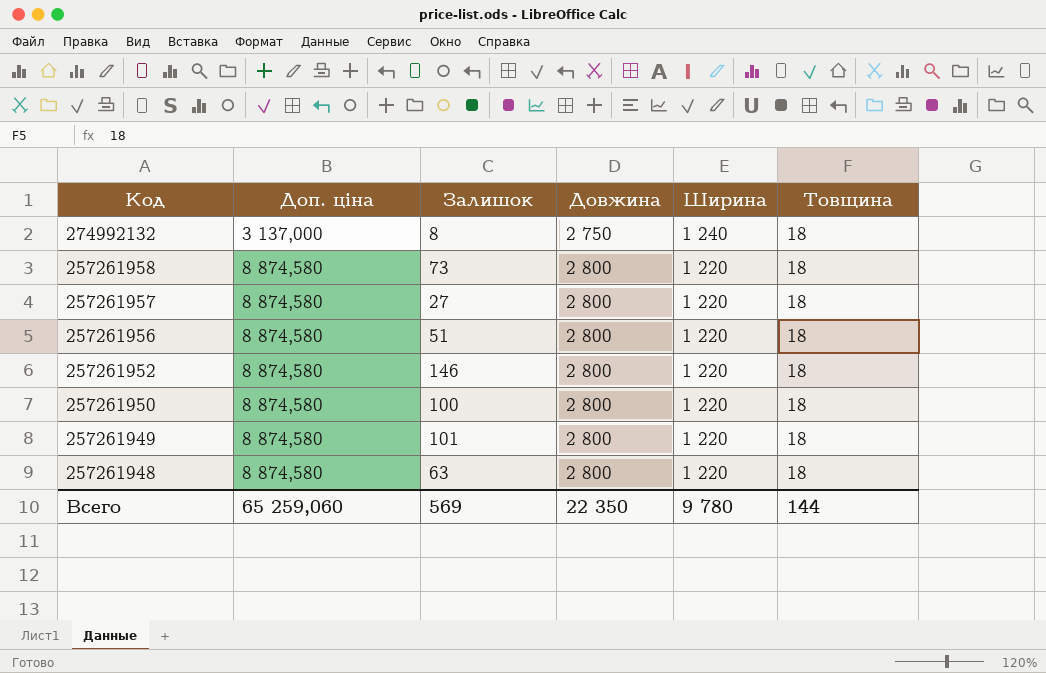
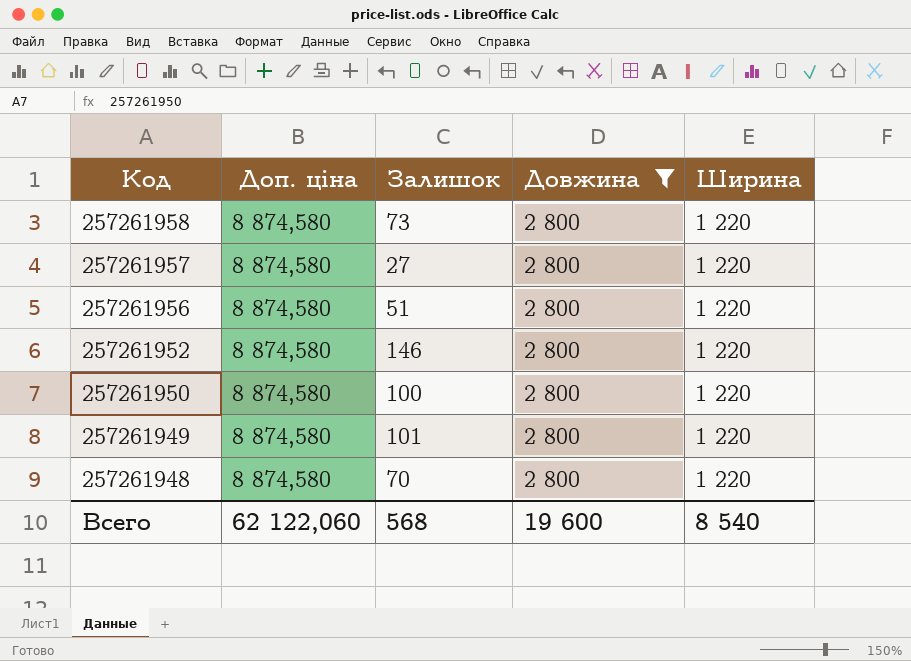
filter: none -> Довжина = 2 800
column Товщина | position: 6 -> none
257261948 | Залишок: 63 -> 70
Всего | Доп. ціна: 65 259,060 -> 62 122,060
Всего | Залишок: 569 -> 568
Всего | Довжина: 22 350 -> 19 600
Всего | Ширина: 9 780 -> 8 540

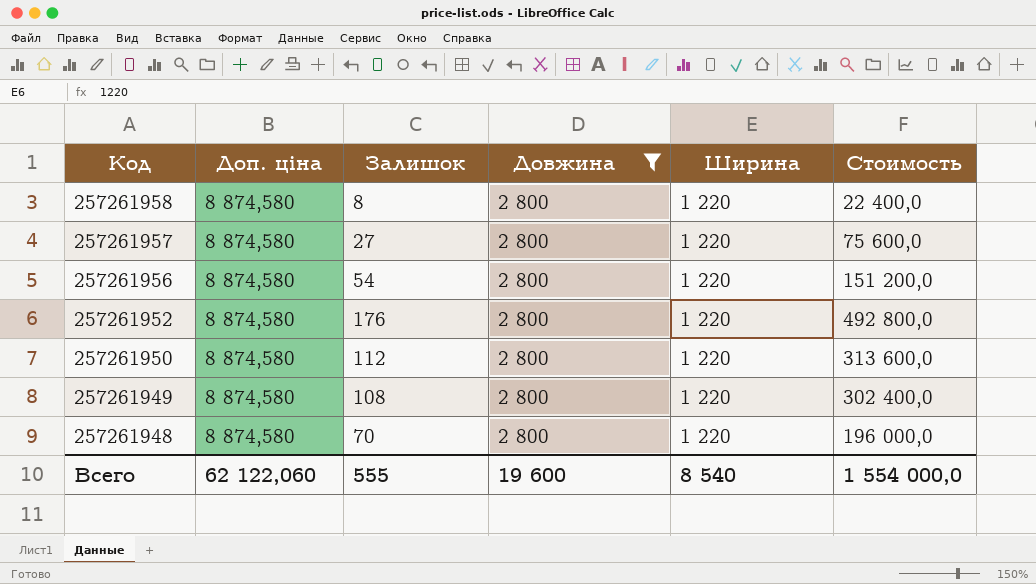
column Стоимость | formula: none -> [Залишок] * [Довжина]
257261958 | Залишок: 73 -> 8
257261956 | Залишок: 51 -> 54
257261952 | Залишок: 146 -> 176
257261950 | Залишок: 100 -> 112
257261949 | Залишок: 101 -> 108
Всего | Залишок: 568 -> 555

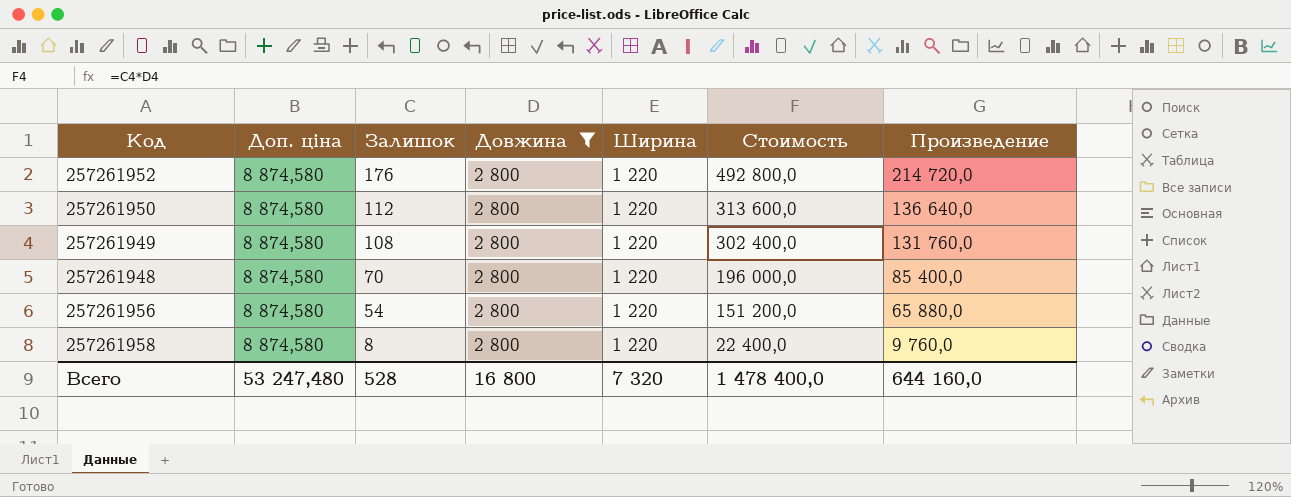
row order: Код descending -> Залишок descending
column Произведение | formula: none -> [Залишок] * [Ширина]
row 257261957: 8 874,580 | 27 | 2 800 | 1 220 | 75 600,0 -> none
Всего | Доп. ціна: 62 122,060 -> 53 247,480
Всего | Залишок: 555 -> 528
Всего | Довжина: 19 600 -> 16 800
Всего | Ширина: 8 540 -> 7 320
Всего | Стоимость: 1 554 000,0 -> 1 478 400,0

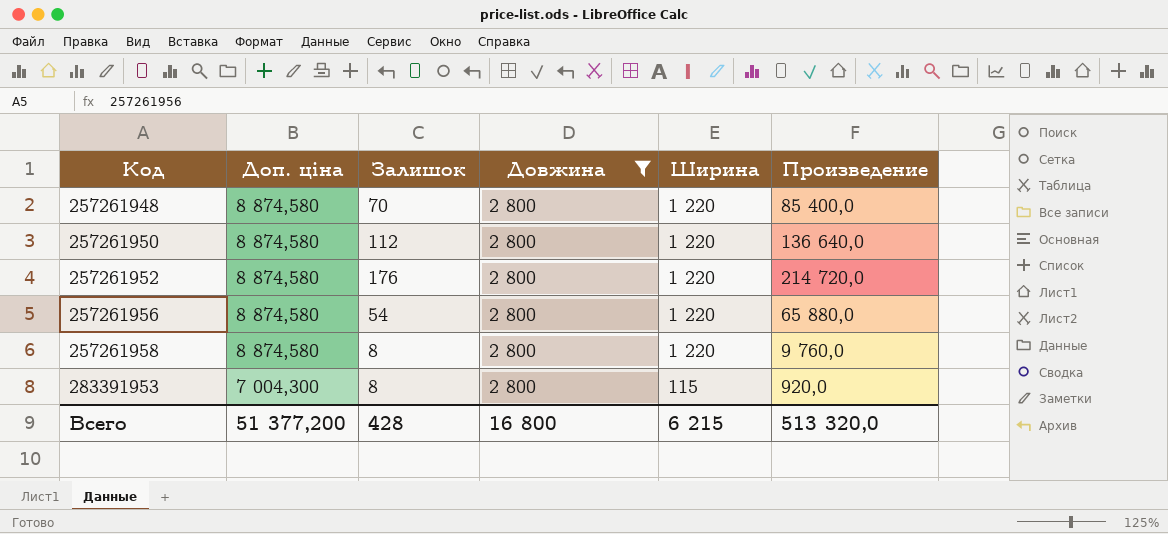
row order: Залишок descending -> Код ascending
column Стоимость | formula: [Залишок] * [Довжина] -> none
row 257261949: 8 874,580 | 108 | 2 800 | 1 220 | 302 400,0 | 131 760,0 -> none
row 283391953: none -> 7 004,300 | 8 | 2 800 | 115 | 920,0
Всего | Доп. ціна: 53 247,480 -> 51 377,200
Всего | Залишок: 528 -> 428
Всего | Ширина: 7 320 -> 6 215
Всего | Произведение: 644 160,0 -> 513 320,0

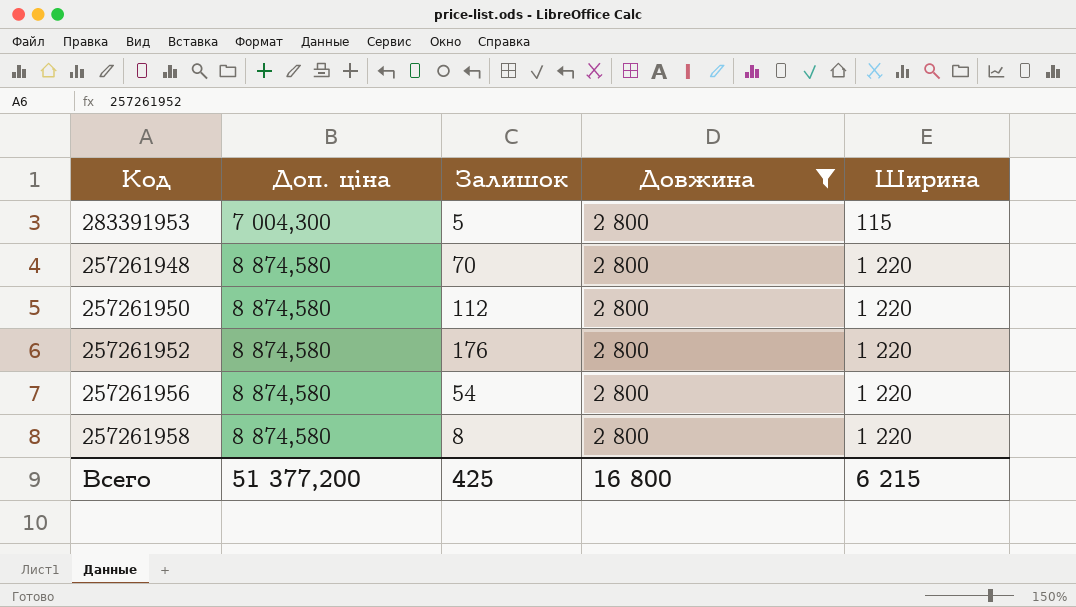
row order: Код ascending -> Доп. ціна ascending
column Произведение | formula: [Залишок] * [Ширина] -> none
283391953 | Залишок: 8 -> 5
Всего | Залишок: 428 -> 425

